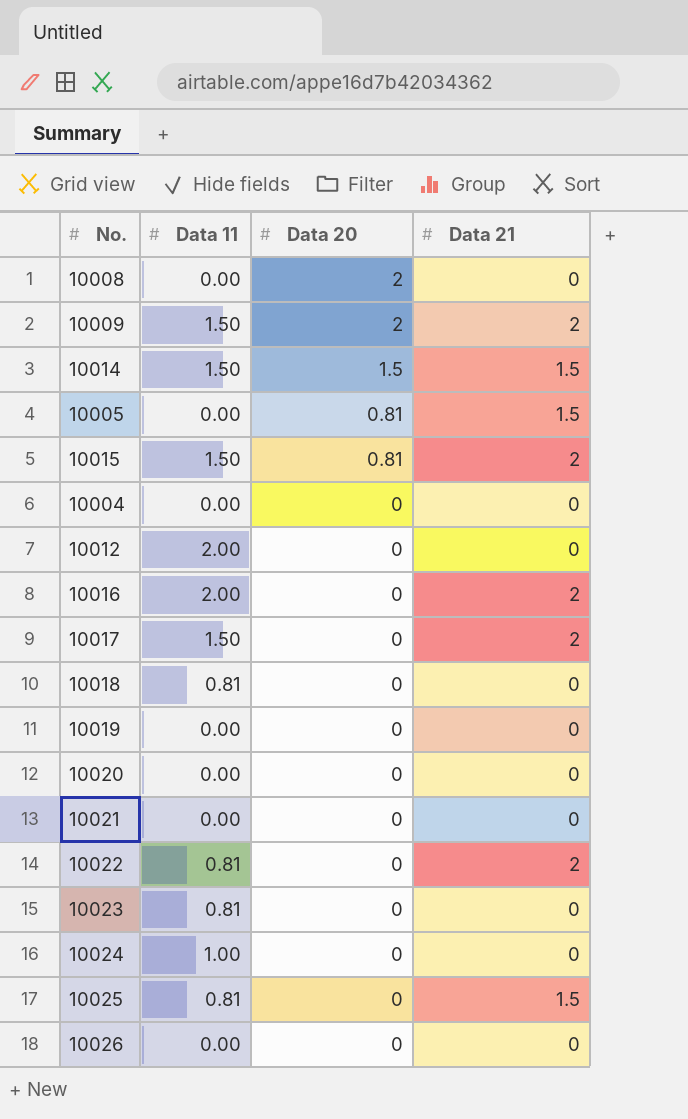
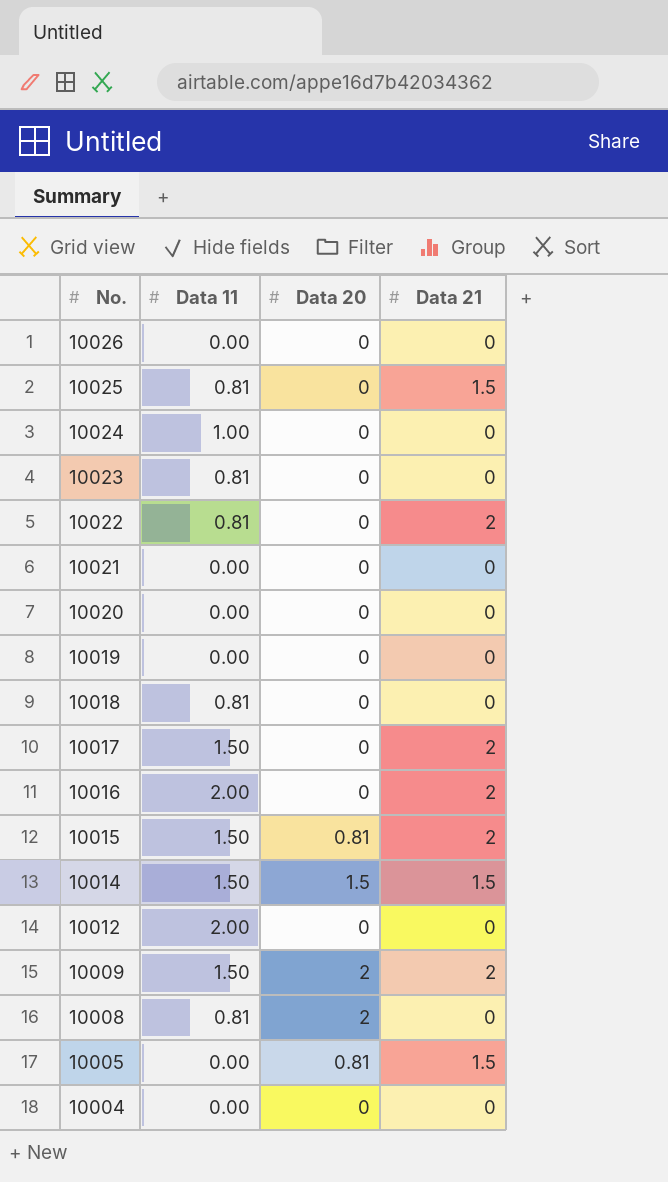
row order: Data 20 descending -> No. descending
10008 | Data 11: 0.00 -> 0.81

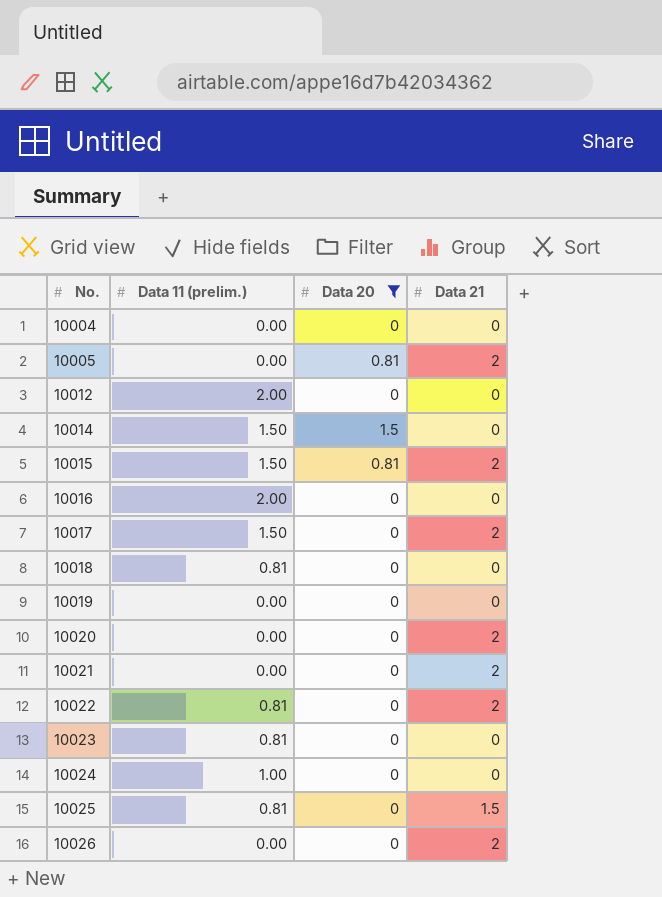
filter: none -> Data 20 != 2
row order: No. descending -> No. ascending
column name: Data 11 -> Data 11 (prelim.)
10005 | Data 21: 1.5 -> 2
10014 | Data 21: 1.5 -> 0
10016 | Data 21: 2 -> 0
10020 | Data 21: 0 -> 2
10021 | Data 21: 0 -> 2
10026 | Data 21: 0 -> 2

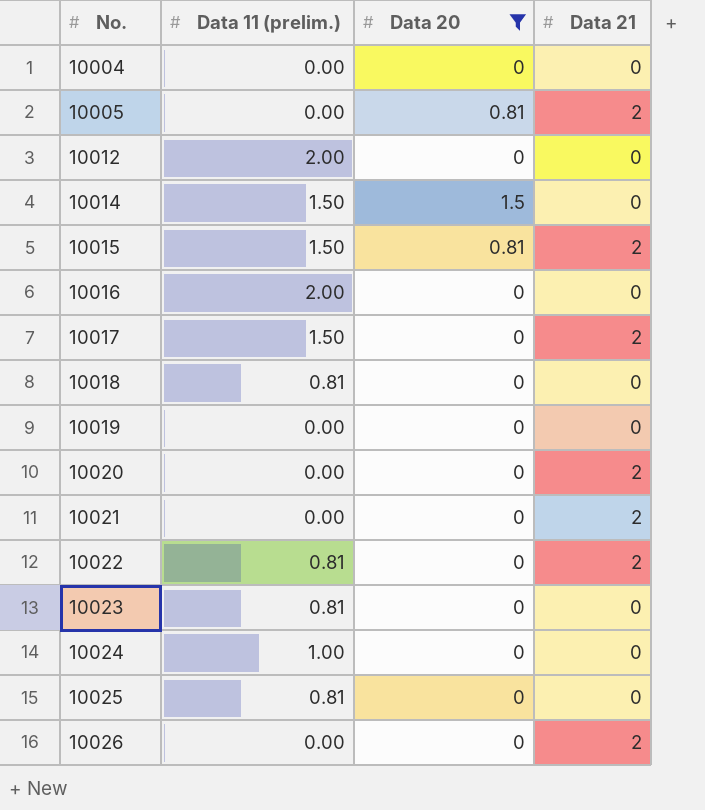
10025 | Data 21: 1.5 -> 0

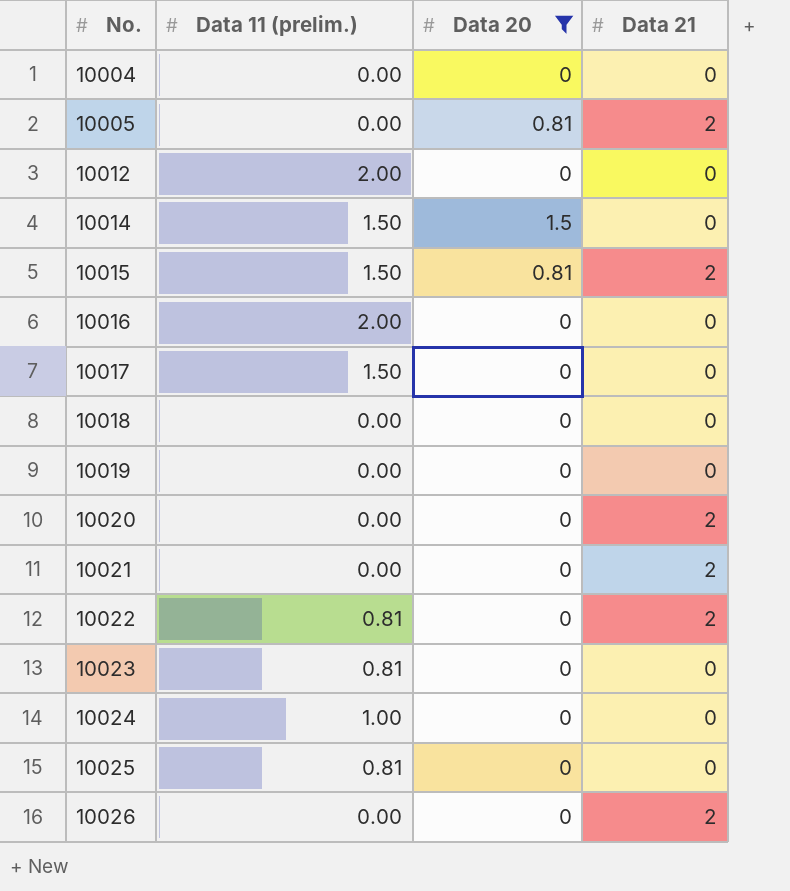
10017 | Data 21: 2 -> 0
10018 | Data 11 (prelim.): 0.81 -> 0.00

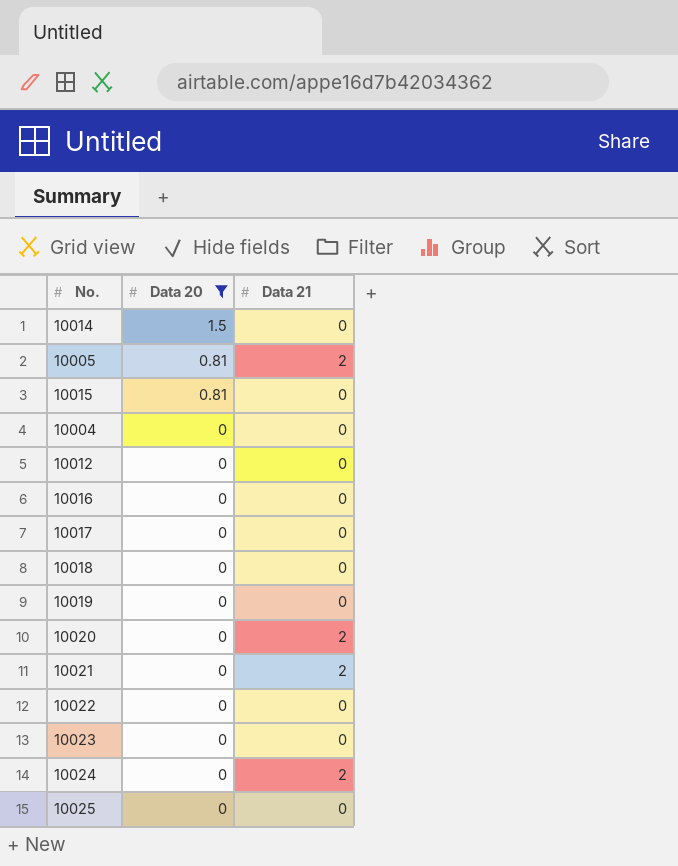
row order: No. ascending -> Data 20 descending
column Data 11 (prelim.) | position: 2 -> none
row 10026: 0.00 | 0 | 2 -> none
10015 | Data 21: 2 -> 0
10022 | Data 21: 2 -> 0
10024 | Data 21: 0 -> 2

